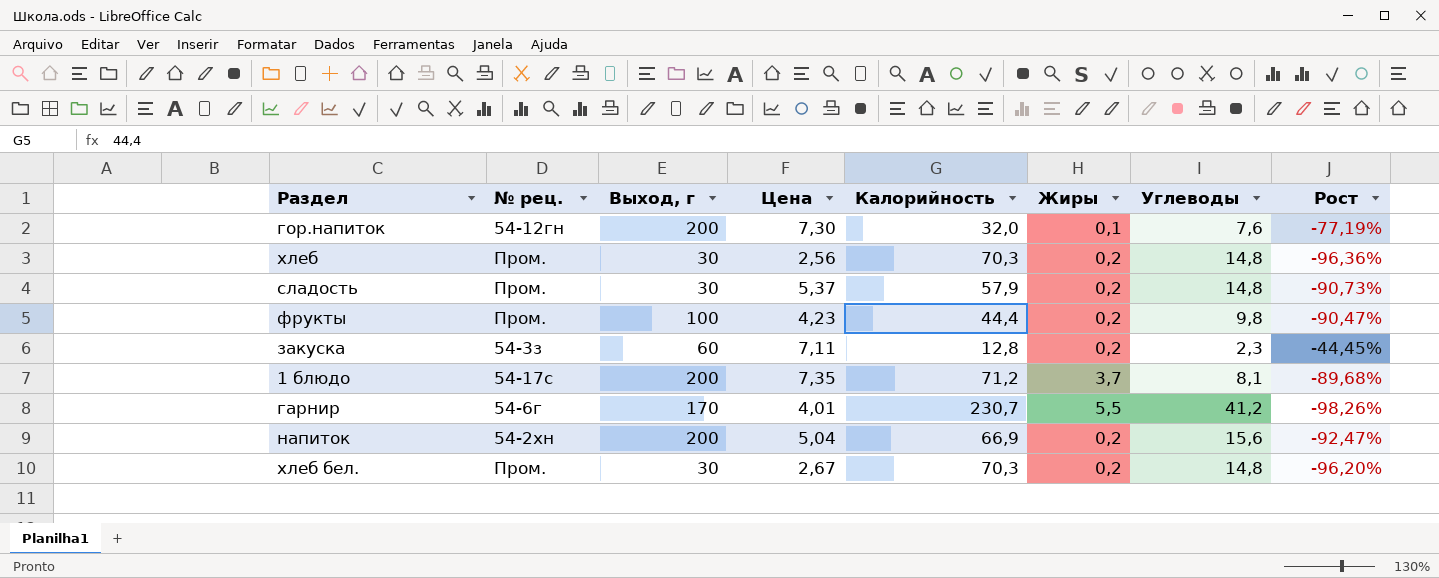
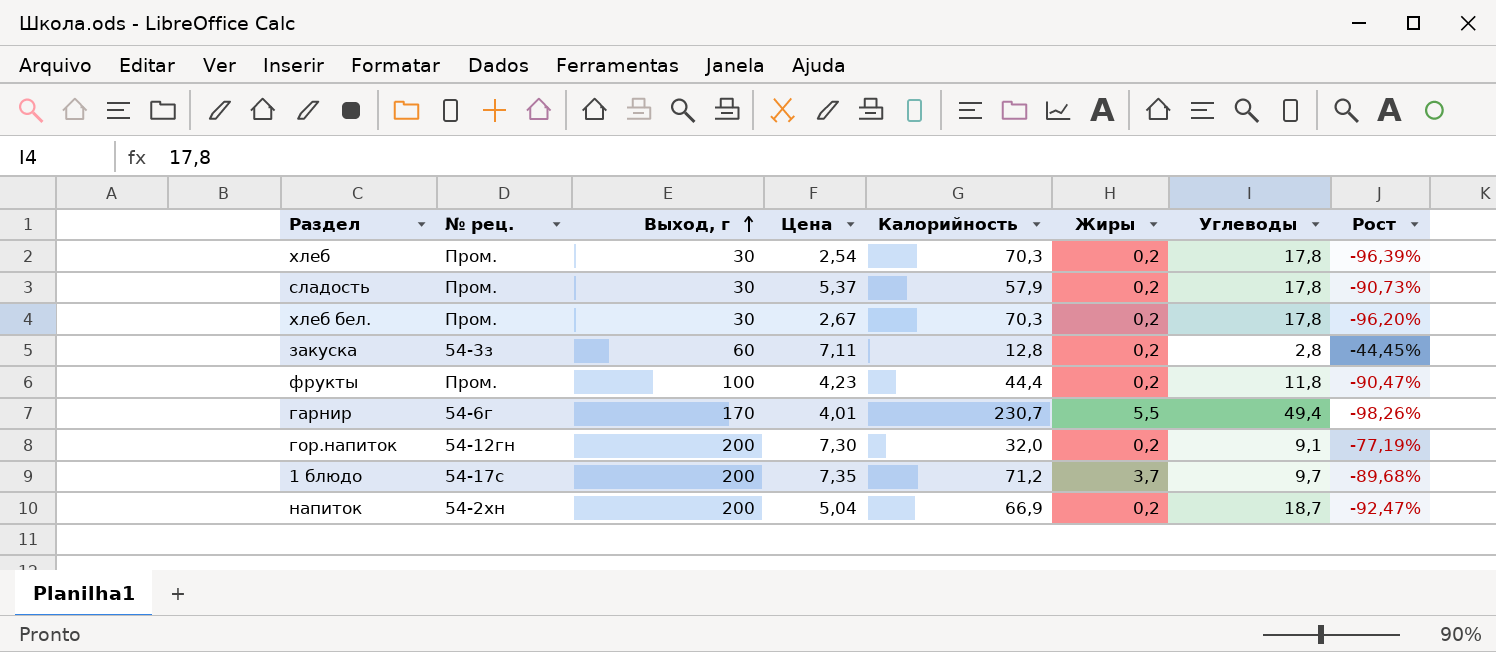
row order: none -> Выход, г ascending
хлеб | Цена: 2,56 -> 2,54
хлеб | Углеводы: 14,8 -> 17,8
хлеб | Рост: -96,36% -> -96,39%
сладость | Углеводы: 14,8 -> 17,8
хлеб бел. | Углеводы: 14,8 -> 17,8
закуска | Углеводы: 2,3 -> 2,8
фрукты | Углеводы: 9,8 -> 11,8
гарнир | Углеводы: 41,2 -> 49,4
гор.напиток | Жиры: 0,1 -> 0,2
гор.напиток | Углеводы: 7,6 -> 9,1
1 блюдо | Углеводы: 8,1 -> 9,7
напиток | Углеводы: 15,6 -> 18,7

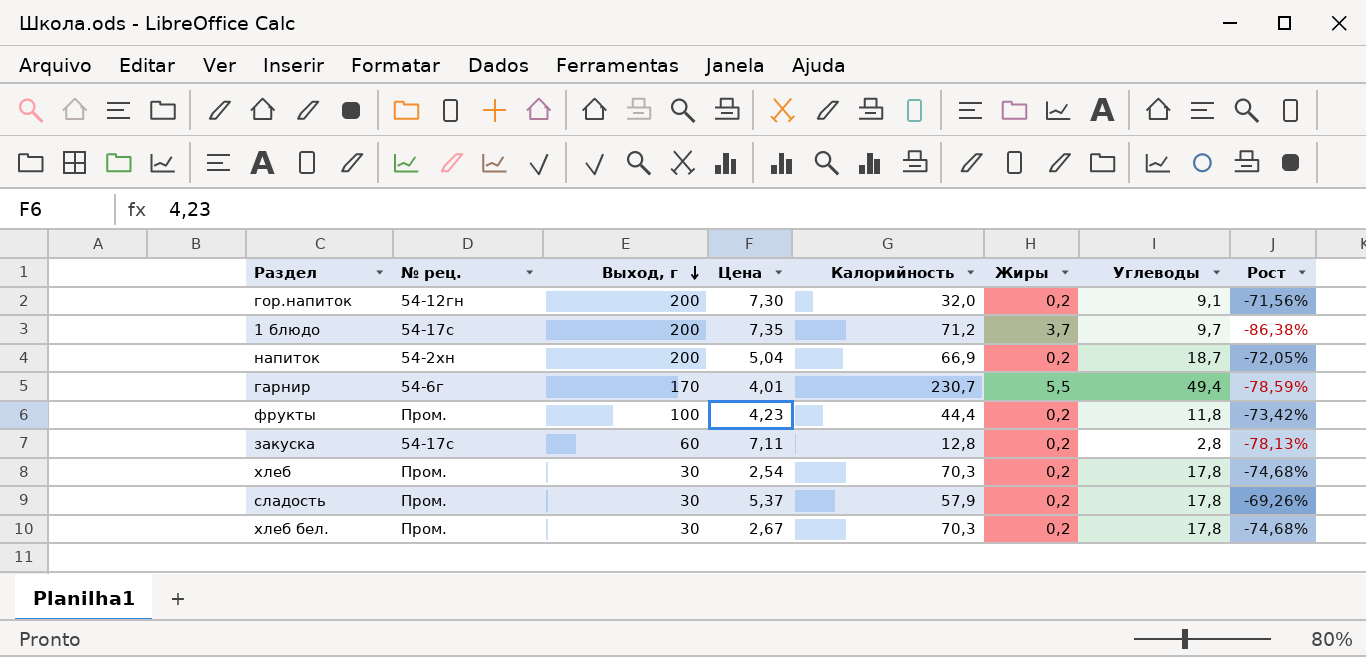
row order: Выход, г ascending -> Выход, г descending
column Рост | formula: ([Цена] - [Калорийность]) / [Калорийность] -> ([Углеводы] - [Калорийность]) / [Калорийность]
закуска | № рец.: 54-3з -> 54-17с

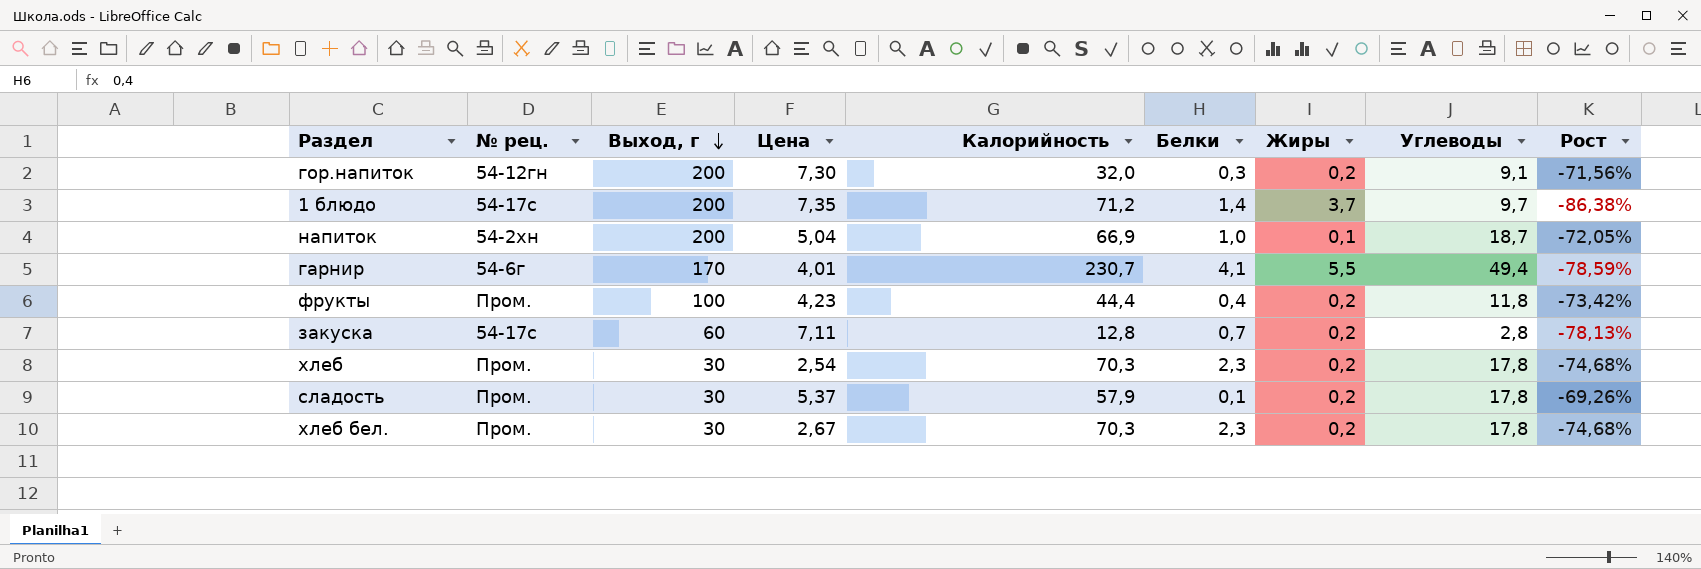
column Белки | position: none -> 6
напиток | Жиры: 0,2 -> 0,1

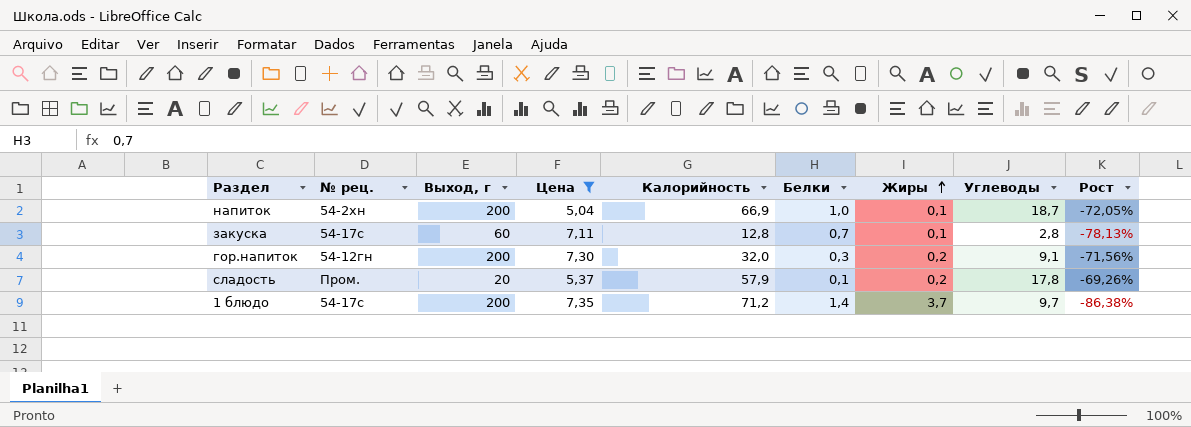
filter: none -> Цена >= 5,04
row order: Выход, г descending -> Жиры ascending
закуска | Жиры: 0,2 -> 0,1
сладость | Выход, г: 30 -> 20

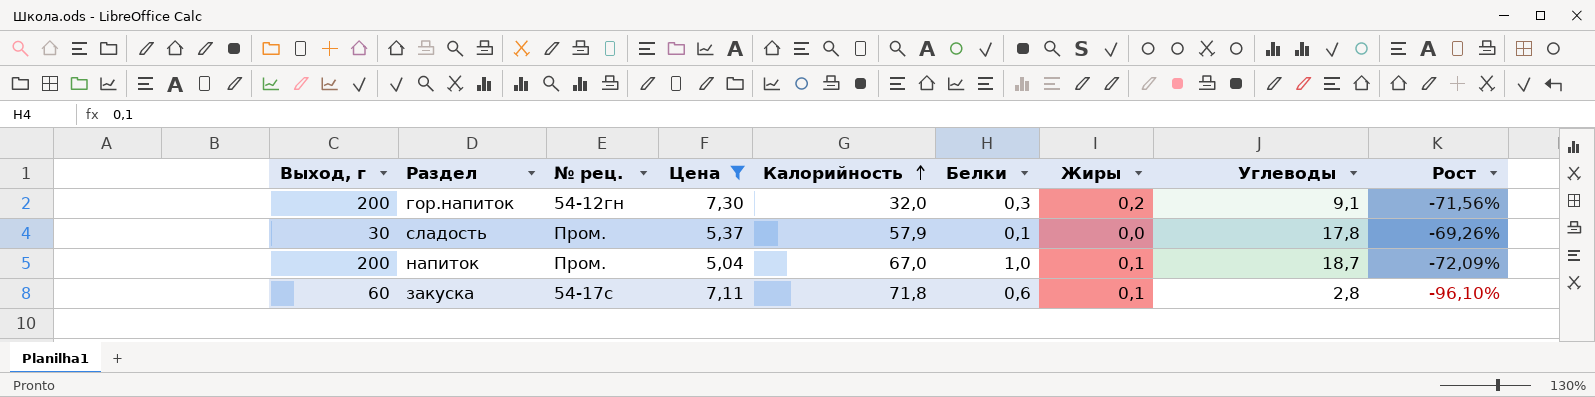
row order: Жиры ascending -> Калорийность ascending
column Выход, г | position: 3 -> 1
row 1 блюдо: 54-17с | 200 | 7,35 | 71,2 | 1,4 | 3,7 | 9,7 | -86,38% -> none
сладость | Выход, г: 20 -> 30
сладость | Жиры: 0,2 -> 0,0
напиток | № рец.: 54-2хн -> Пром.
напиток | Калорийность: 66,9 -> 67,0
напиток | Рост: -72,05% -> -72,09%
закуска | Калорийность: 12,8 -> 71,8
закуска | Белки: 0,7 -> 0,6
закуска | Рост: -78,13% -> -96,10%

